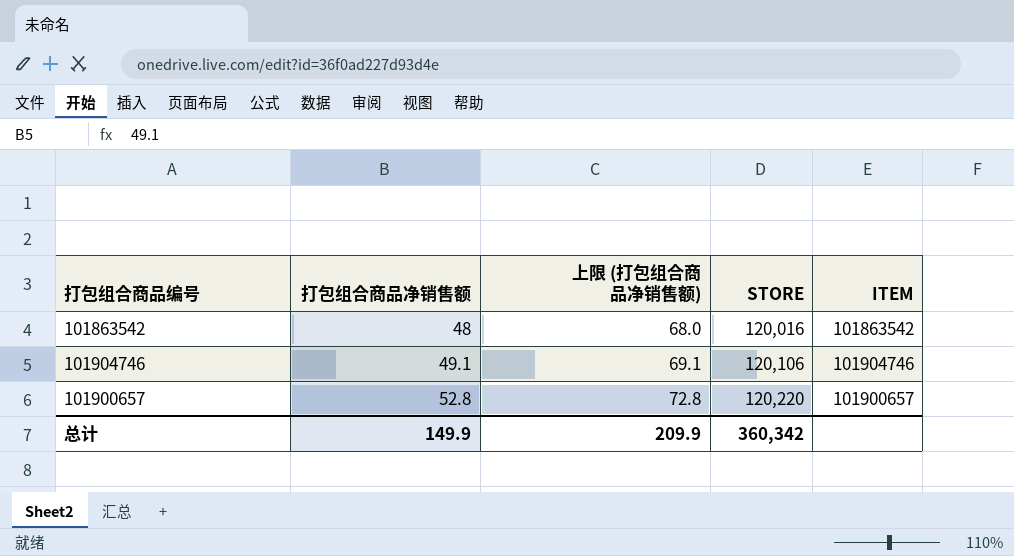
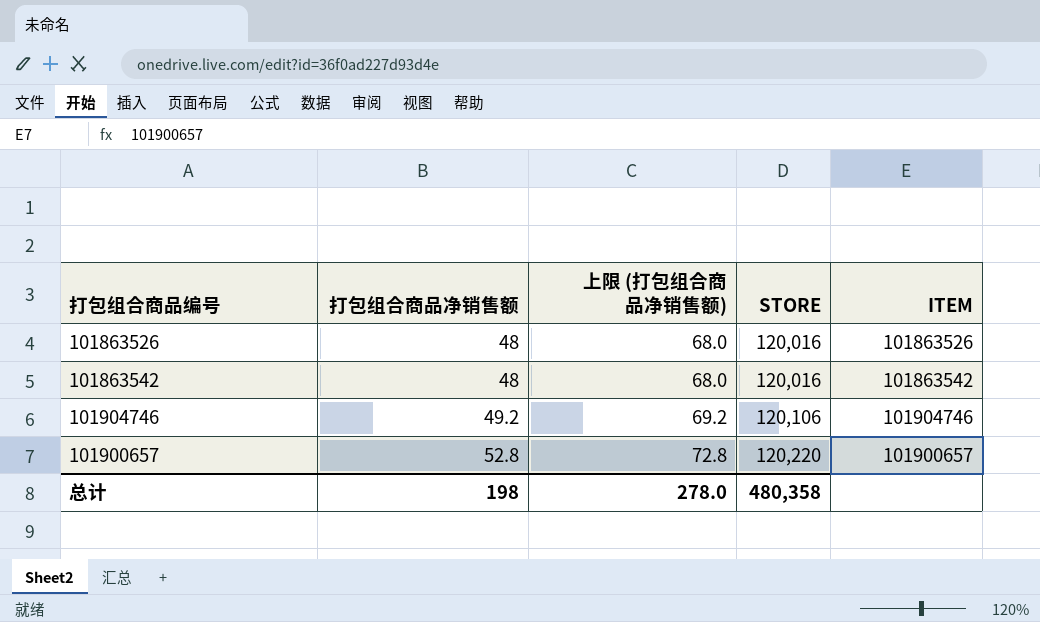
row 101863526: none -> 48 | 68.0 | 120,016 | 101863526
101904746 | 打包组合商品净销售额: 49.1 -> 49.2
101904746 | 上限 (打包组合商品净销售额): 69.1 -> 69.2
总计 | 打包组合商品净销售额: 149.9 -> 198
总计 | 上限 (打包组合商品净销售额): 209.9 -> 278.0
总计 | STORE: 360,342 -> 480,358

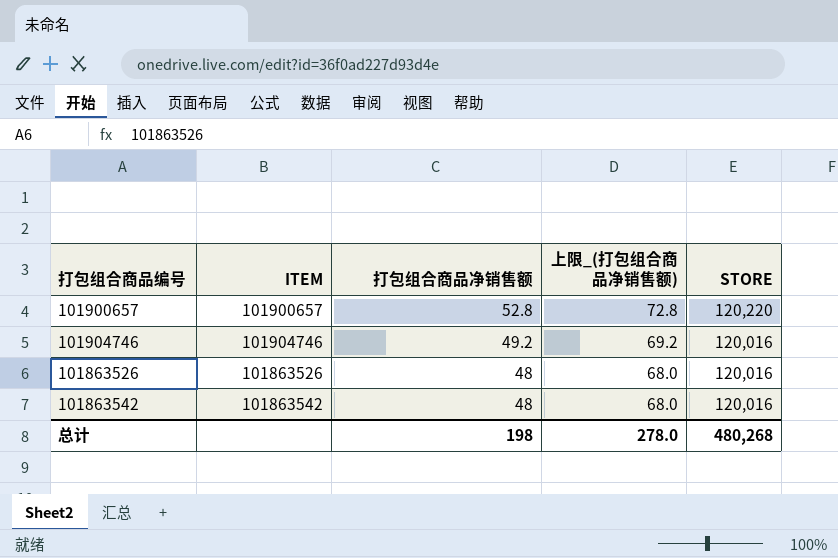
row order: 打包组合商品净销售额 ascending -> 打包组合商品净销售额 descending
column ITEM | position: 5 -> 2
column name: 上限 (打包组合商品净销售额) -> 上限_(打包组合商品净销售额)
101904746 | STORE: 120,106 -> 120,016
总计 | STORE: 480,358 -> 480,268

